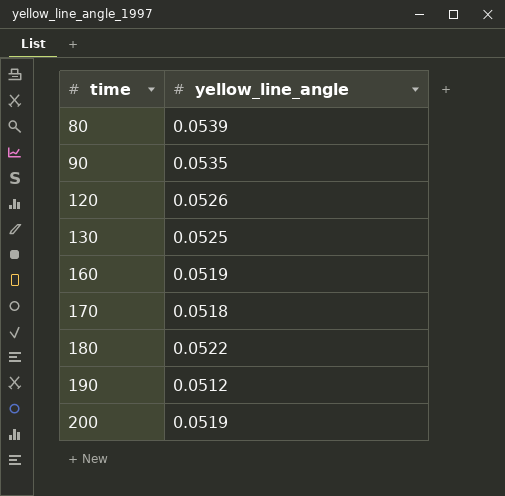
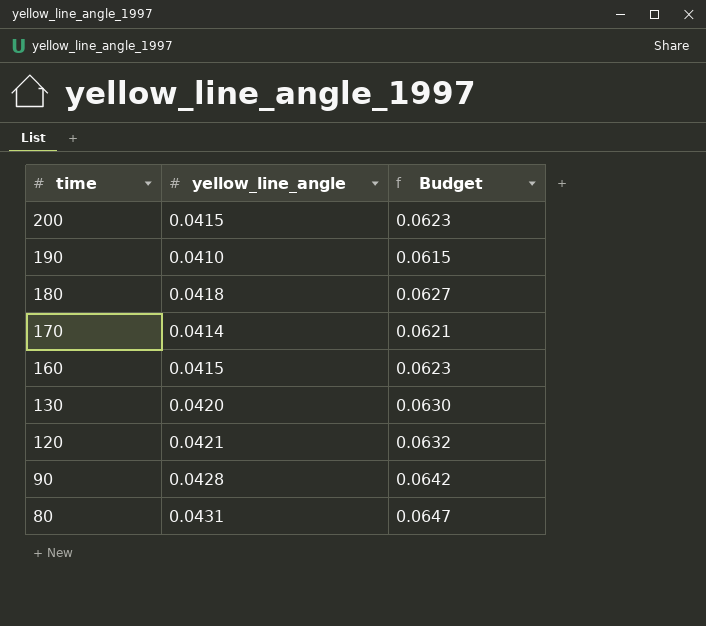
row order: time ascending -> time descending
column Budget | formula: none -> [yellow_line_angle] * 1.5
200 | yellow_line_angle: 0.0519 -> 0.0415
190 | yellow_line_angle: 0.0512 -> 0.0410
180 | yellow_line_angle: 0.0522 -> 0.0418
170 | yellow_line_angle: 0.0518 -> 0.0414
160 | yellow_line_angle: 0.0519 -> 0.0415
130 | yellow_line_angle: 0.0525 -> 0.0420
120 | yellow_line_angle: 0.0526 -> 0.0421
90 | yellow_line_angle: 0.0535 -> 0.0428
80 | yellow_line_angle: 0.0539 -> 0.0431

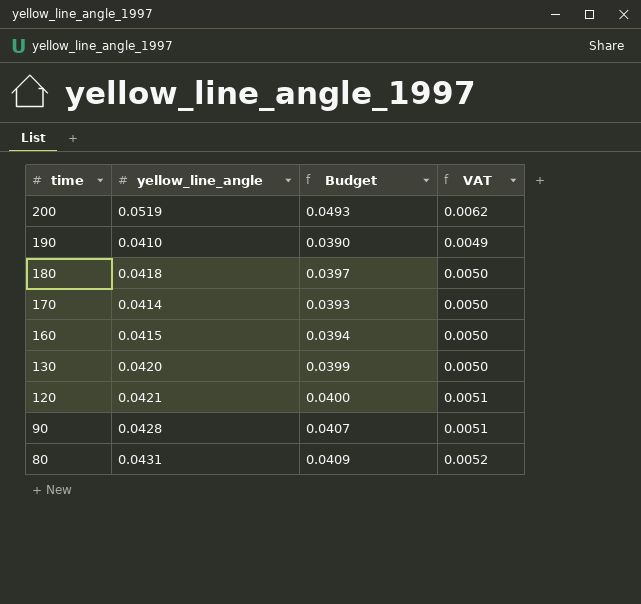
column Budget | formula: [yellow_line_angle] * 1.5 -> [yellow_line_angle] * 0.95
column VAT | formula: none -> [yellow_line_angle] * 0.12
200 | yellow_line_angle: 0.0415 -> 0.0519

